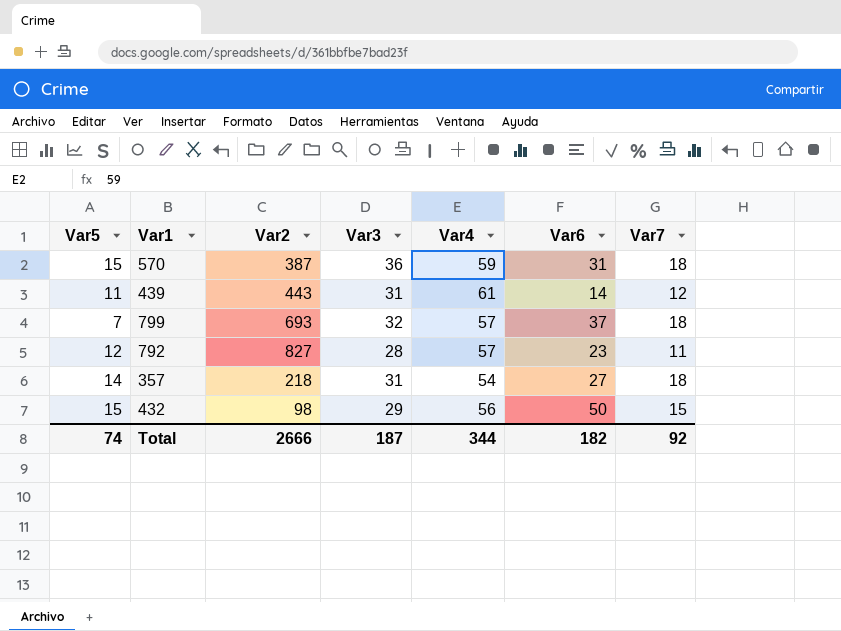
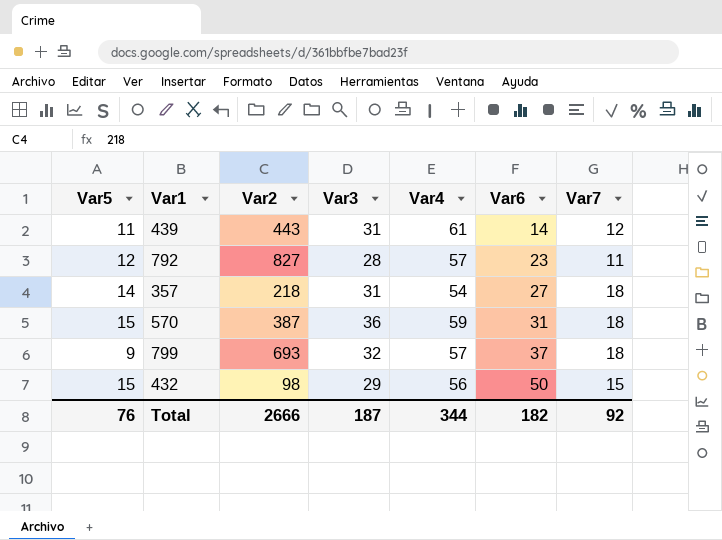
row order: none -> Var6 ascending
799 | Var5: 7 -> 9
Total | Var5: 74 -> 76

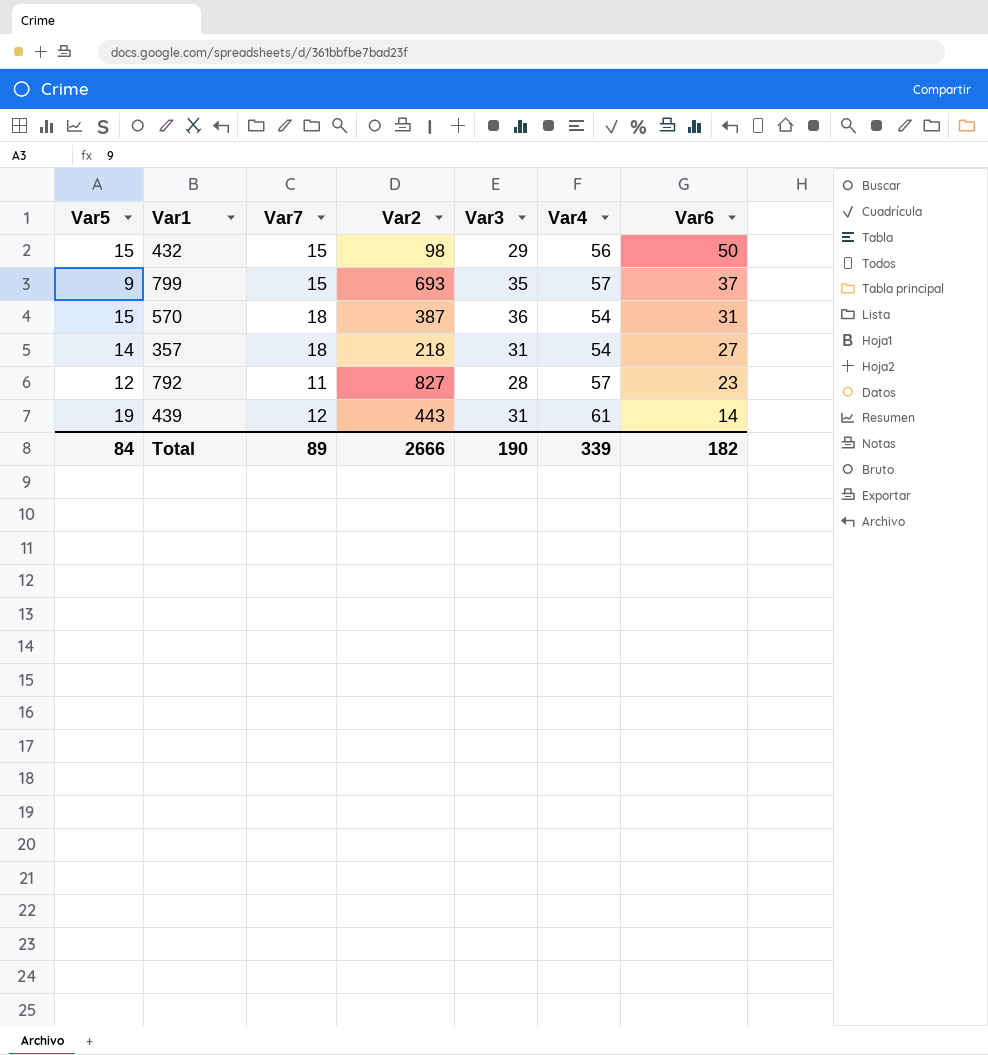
row order: Var6 ascending -> Var6 descending
column Var7 | position: 7 -> 3
799 | Var7: 18 -> 15
799 | Var3: 32 -> 35
570 | Var4: 59 -> 54
439 | Var5: 11 -> 19
Total | Var5: 76 -> 84
Total | Var7: 92 -> 89
Total | Var3: 187 -> 190
Total | Var4: 344 -> 339

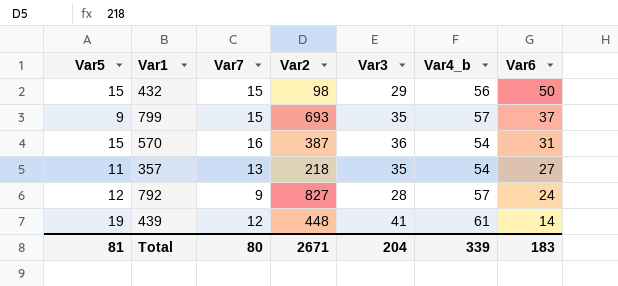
column name: Var4 -> Var4_b
570 | Var7: 18 -> 16
357 | Var5: 14 -> 11
357 | Var7: 18 -> 13
357 | Var3: 31 -> 35
792 | Var7: 11 -> 9
792 | Var6: 23 -> 24
439 | Var2: 443 -> 448
439 | Var3: 31 -> 41
Total | Var5: 84 -> 81
Total | Var7: 89 -> 80
Total | Var2: 2666 -> 2671
Total | Var3: 190 -> 204
Total | Var6: 182 -> 183

